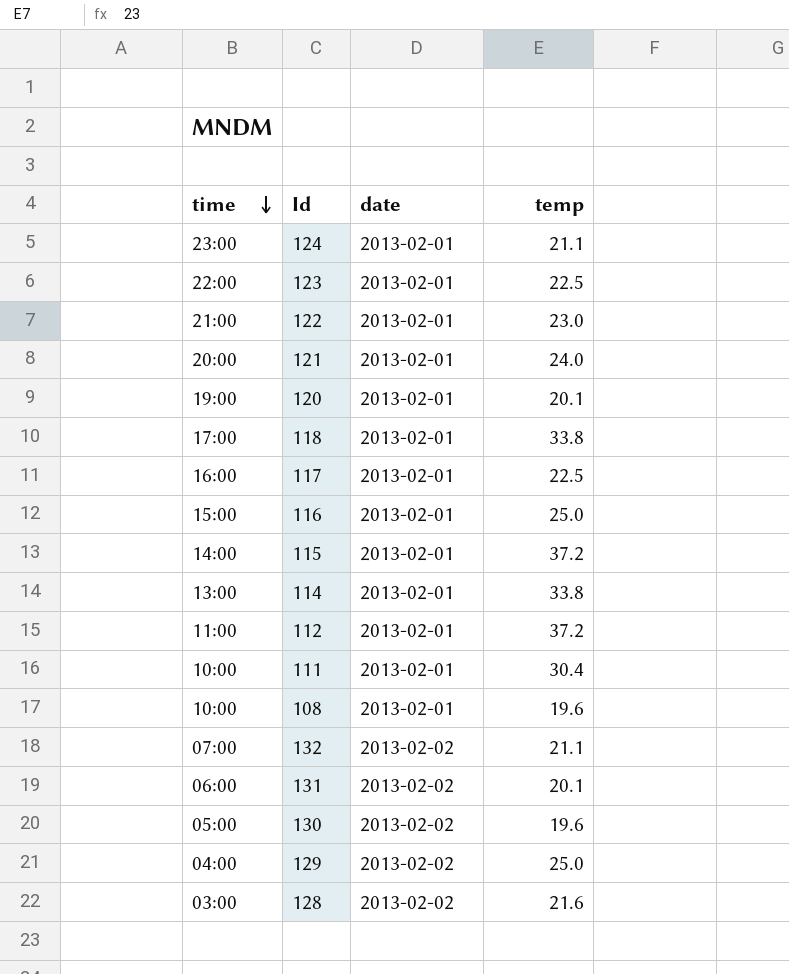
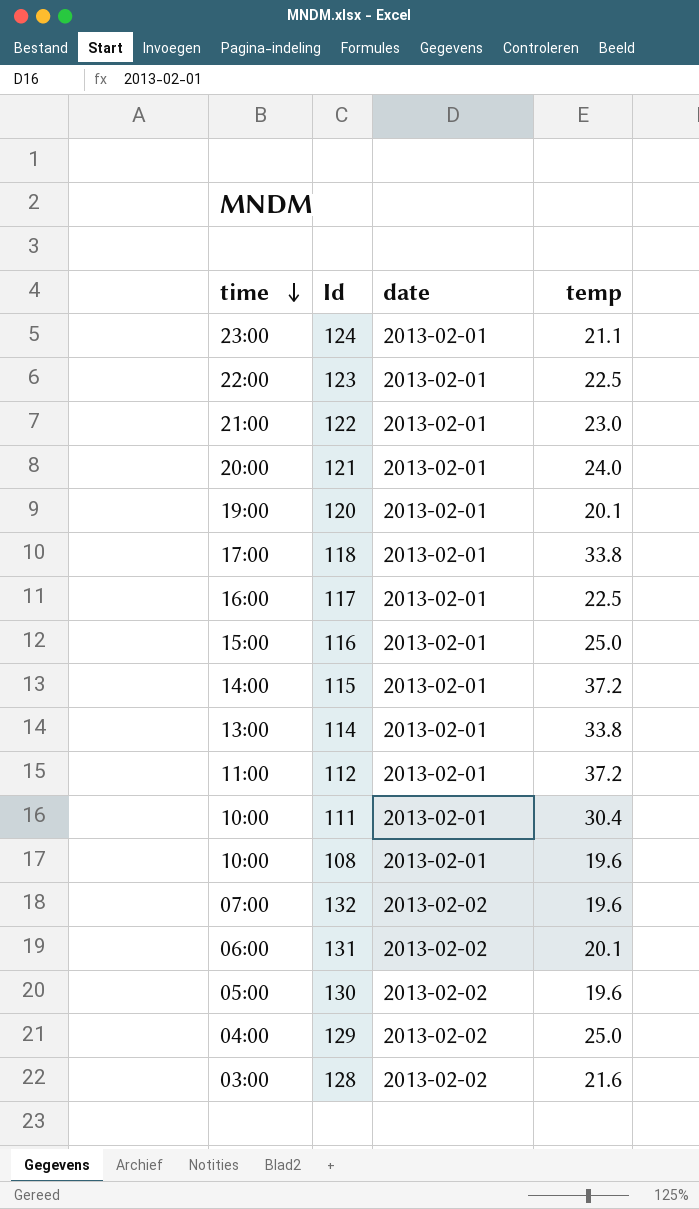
132 | temp: 21.1 -> 19.6

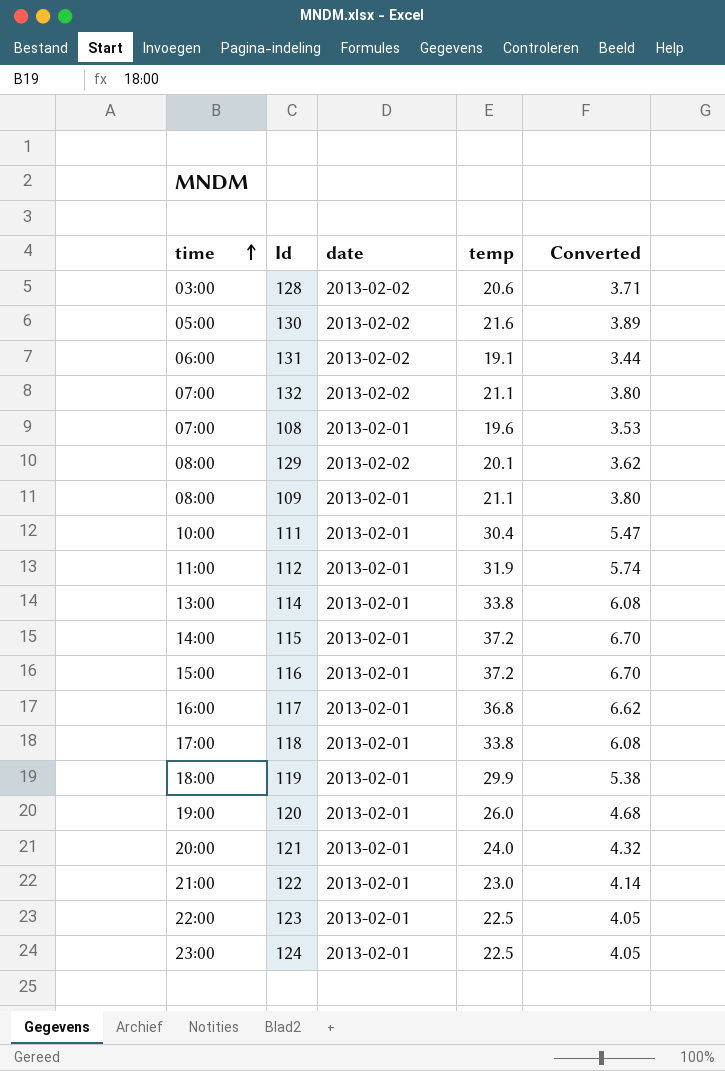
row order: time descending -> time ascending
column Converted | formula: none -> [temp] * 0.18
128 | temp: 21.6 -> 20.6
130 | temp: 19.6 -> 21.6
131 | temp: 20.1 -> 19.1
132 | temp: 19.6 -> 21.1
108 | time: 10:00 -> 07:00
129 | time: 04:00 -> 08:00
129 | temp: 25.0 -> 20.1
row 109: none -> 08:00 | 2013-02-01 | 21.1 | 3.80
112 | temp: 37.2 -> 31.9
116 | temp: 25.0 -> 37.2
117 | temp: 22.5 -> 36.8
row 119: none -> 18:00 | 2013-02-01 | 29.9 | 5.38
120 | temp: 20.1 -> 26.0
124 | temp: 21.1 -> 22.5

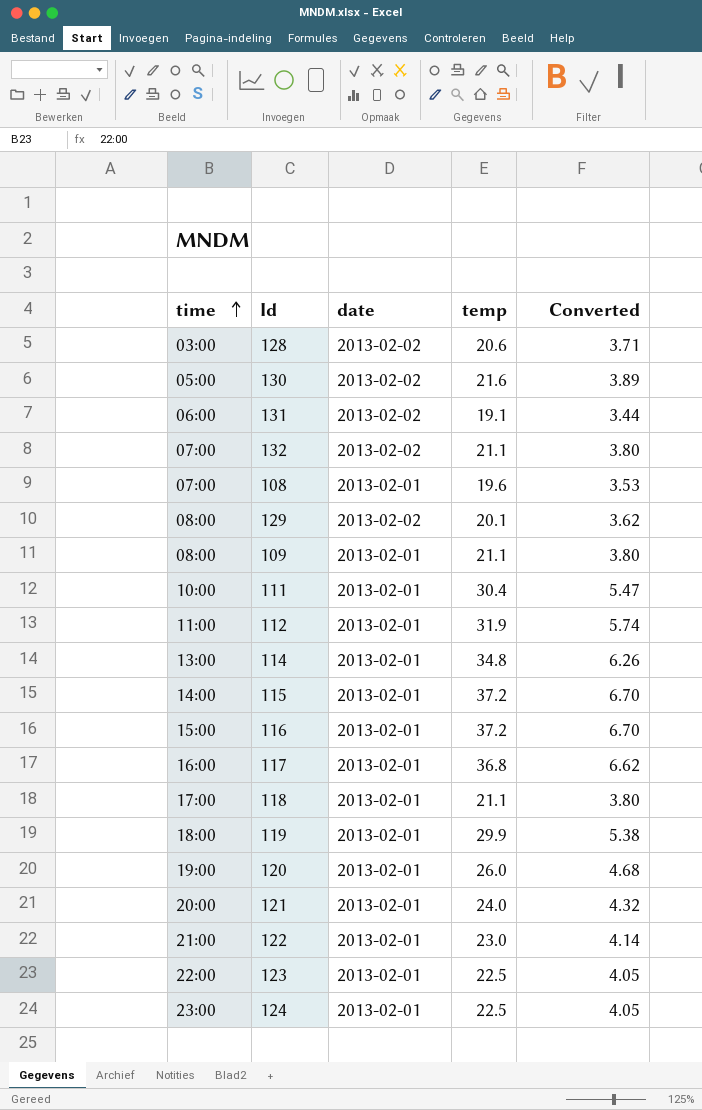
114 | temp: 33.8 -> 34.8
114 | Converted: 6.08 -> 6.26
118 | temp: 33.8 -> 21.1
118 | Converted: 6.08 -> 3.80

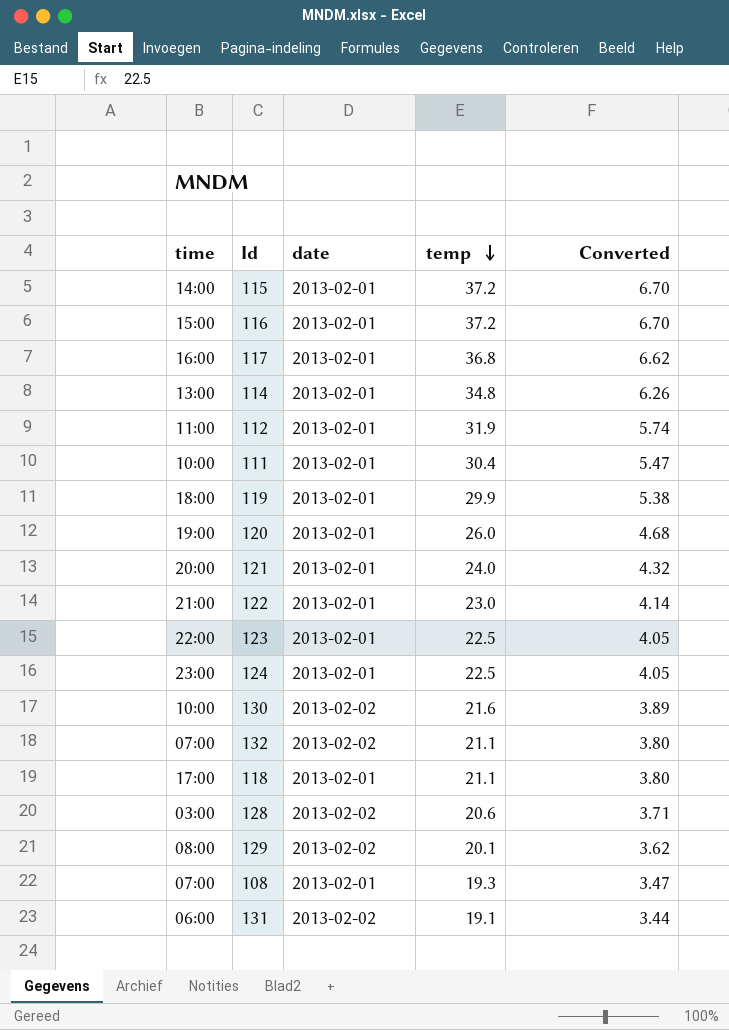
row order: time ascending -> temp descending
row 109: 08:00 | 2013-02-01 | 21.1 | 3.80 -> none
130 | time: 05:00 -> 10:00
108 | temp: 19.6 -> 19.3
108 | Converted: 3.53 -> 3.47

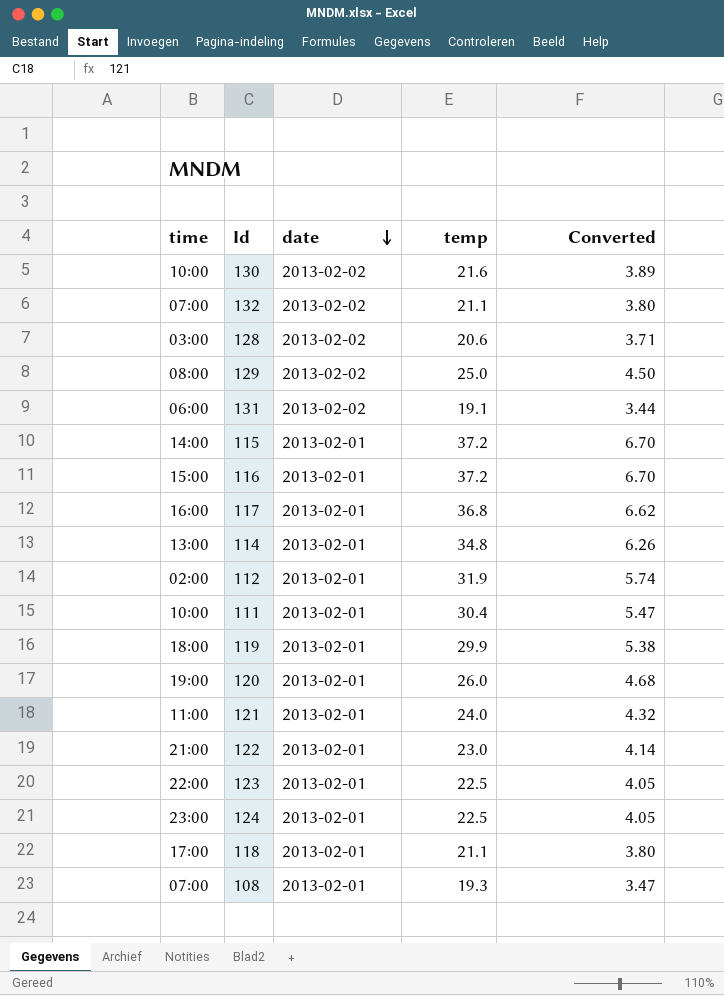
row order: temp descending -> date descending
129 | temp: 20.1 -> 25.0
129 | Converted: 3.62 -> 4.50
112 | time: 11:00 -> 02:00
121 | time: 20:00 -> 11:00

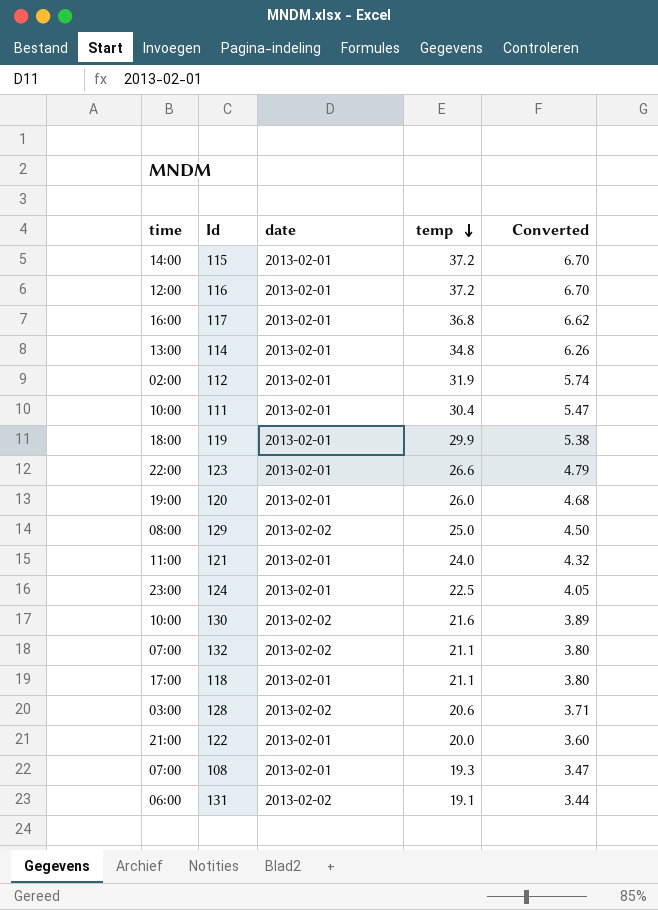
row order: date descending -> temp descending
116 | time: 15:00 -> 12:00
123 | temp: 22.5 -> 26.6
123 | Converted: 4.05 -> 4.79
122 | temp: 23.0 -> 20.0
122 | Converted: 4.14 -> 3.60

